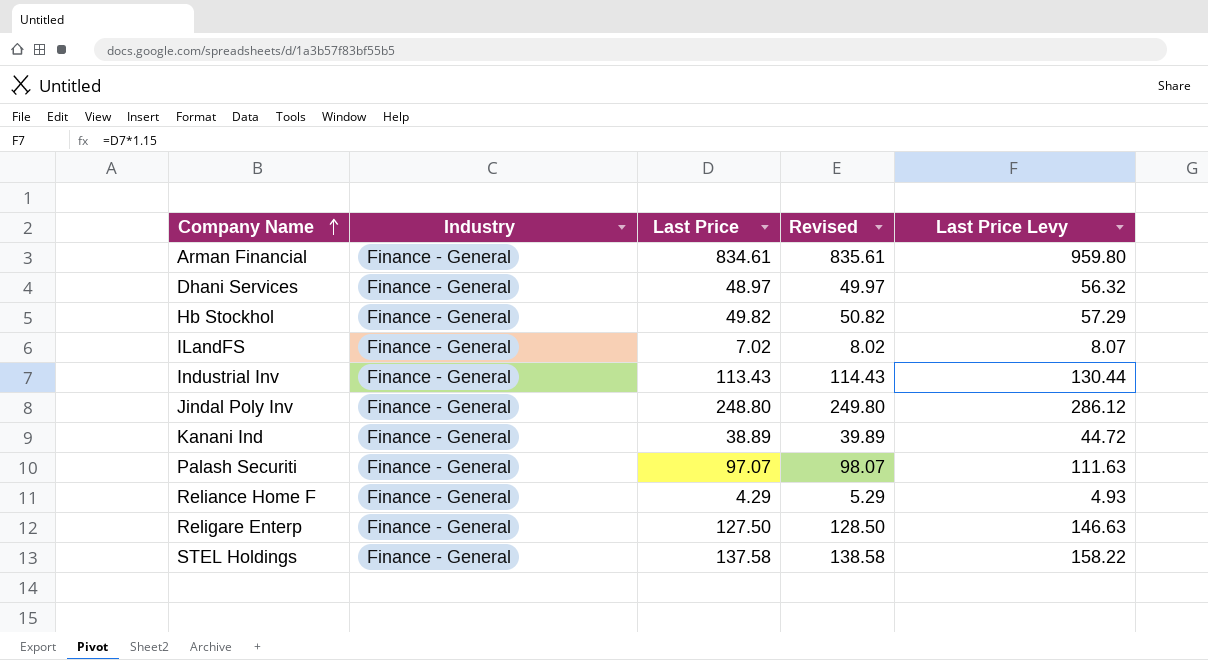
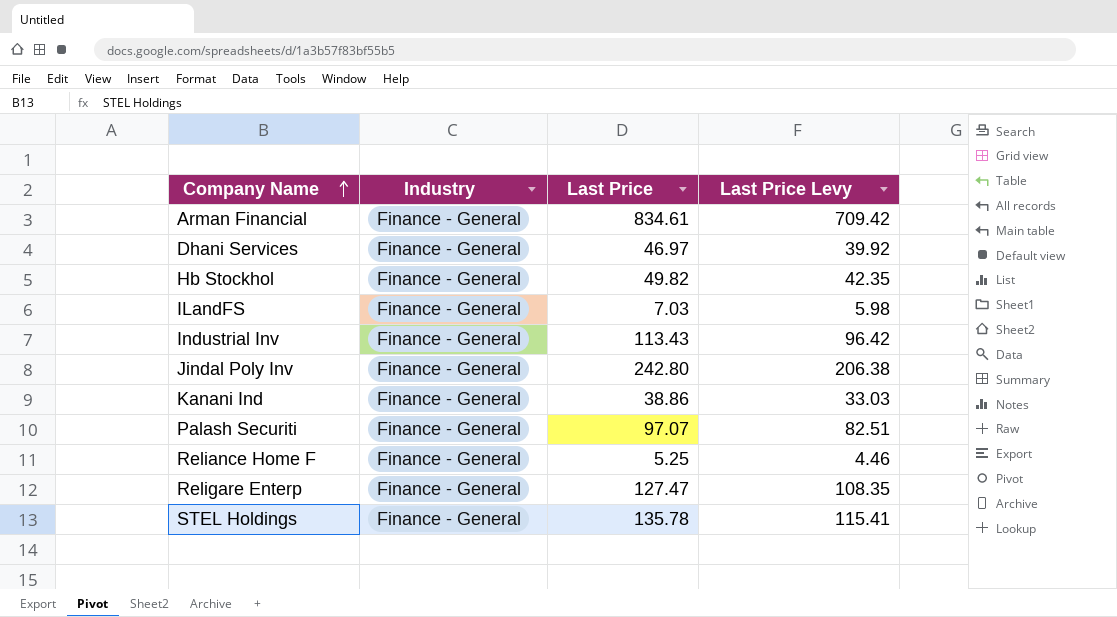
column Revised | formula: [Last Price] + 1 -> none
column Last Price Levy | formula: [Last Price] * 1.15 -> [Last Price] * 0.85
Dhani Services | Last Price: 48.97 -> 46.97
ILandFS | Last Price: 7.02 -> 7.03
Jindal Poly Inv | Last Price: 248.80 -> 242.80
Kanani Ind | Last Price: 38.89 -> 38.86
Reliance Home F | Last Price: 4.29 -> 5.25
Religare Enterp | Last Price: 127.50 -> 127.47
STEL Holdings | Last Price: 137.58 -> 135.78

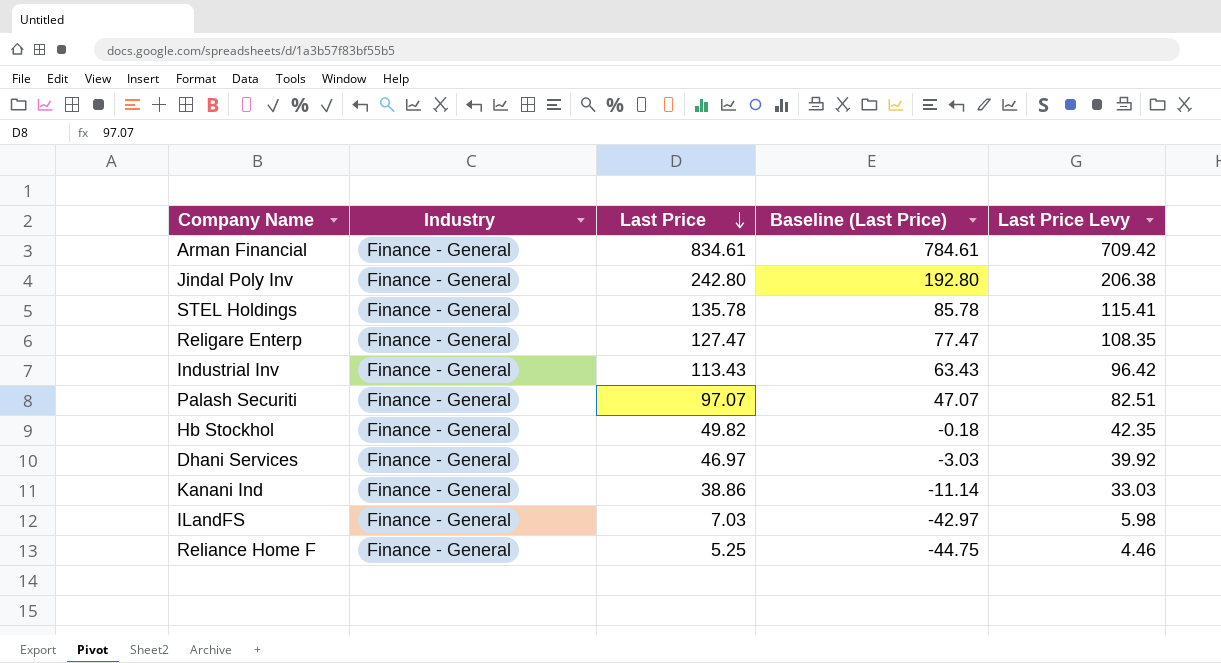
row order: Company Name ascending -> Last Price descending
column Baseline (Last Price) | formula: none -> [Last Price] - 50

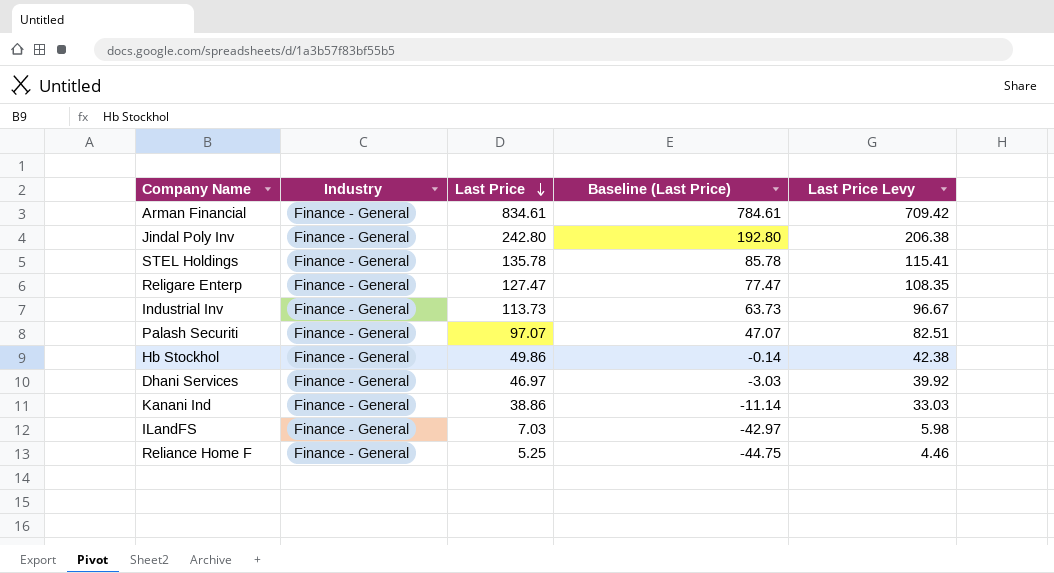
Industrial Inv | Last Price: 113.43 -> 113.73
Industrial Inv | Baseline (Last Price): 63.43 -> 63.73
Industrial Inv | Last Price Levy: 96.42 -> 96.67
Hb Stockhol | Last Price: 49.82 -> 49.86
Hb Stockhol | Baseline (Last Price): -0.18 -> -0.14
Hb Stockhol | Last Price Levy: 42.35 -> 42.38

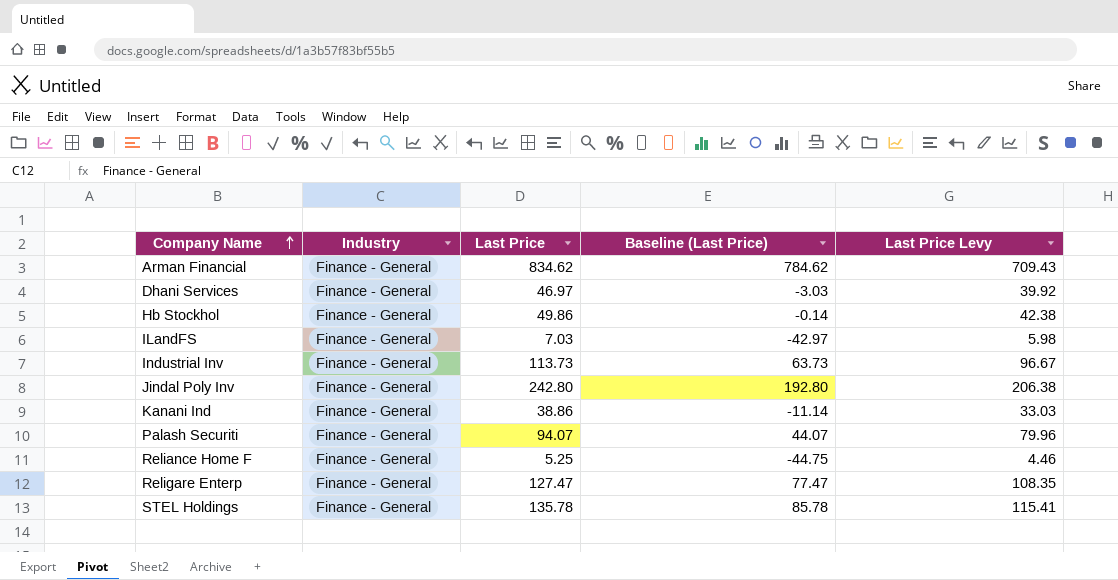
row order: Last Price descending -> Company Name ascending
Arman Financial | Last Price: 834.61 -> 834.62
Arman Financial | Baseline (Last Price): 784.61 -> 784.62
Arman Financial | Last Price Levy: 709.42 -> 709.43
Palash Securiti | Last Price: 97.07 -> 94.07
Palash Securiti | Baseline (Last Price): 47.07 -> 44.07
Palash Securiti | Last Price Levy: 82.51 -> 79.96

